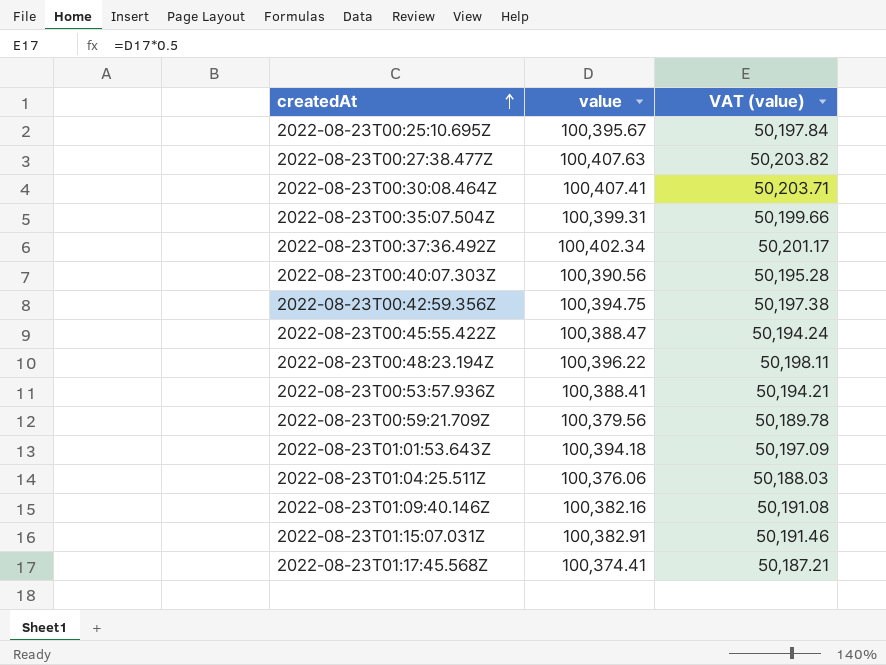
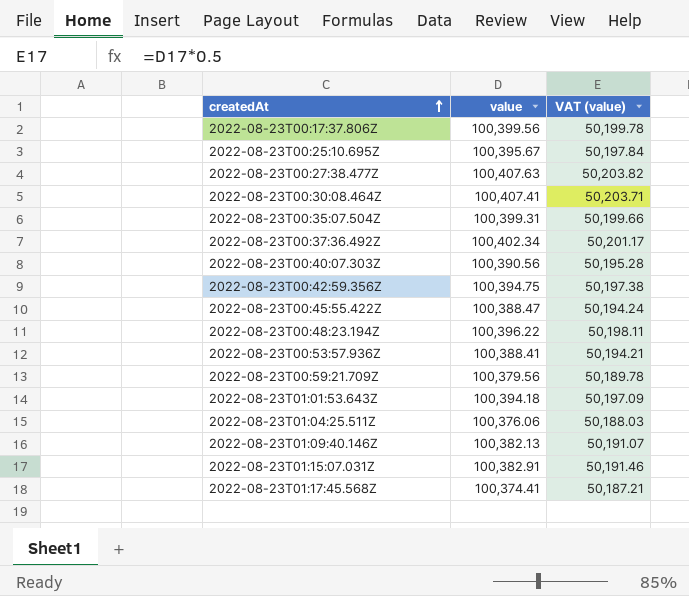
row 2022-08-23T00:17:37.806Z: none -> 100,399.56 | 50,199.78
2022-08-23T01:09:40.146Z | value: 100,382.16 -> 100,382.13
2022-08-23T01:09:40.146Z | VAT (value): 50,191.08 -> 50,191.07

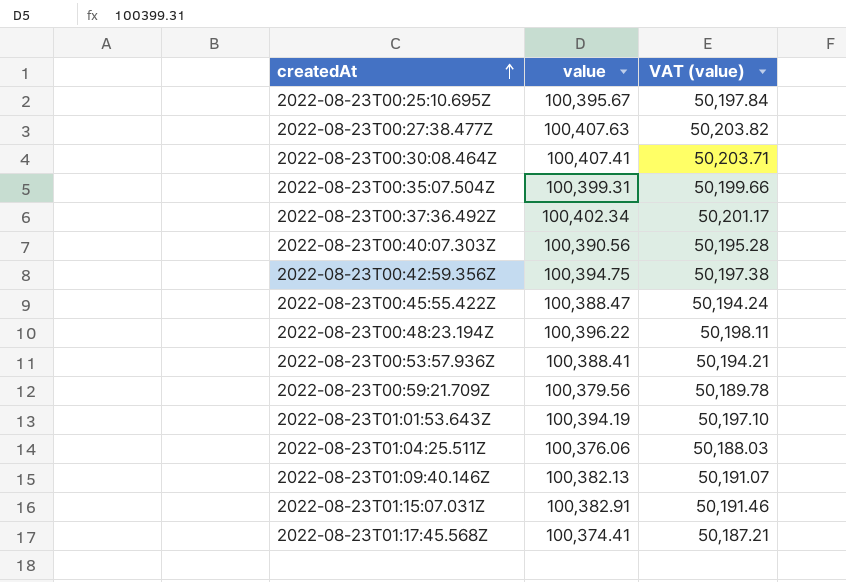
row 2022-08-23T00:17:37.806Z: 100,399.56 | 50,199.78 -> none
2022-08-23T01:01:53.643Z | value: 100,394.18 -> 100,394.19
2022-08-23T01:01:53.643Z | VAT (value): 50,197.09 -> 50,197.10

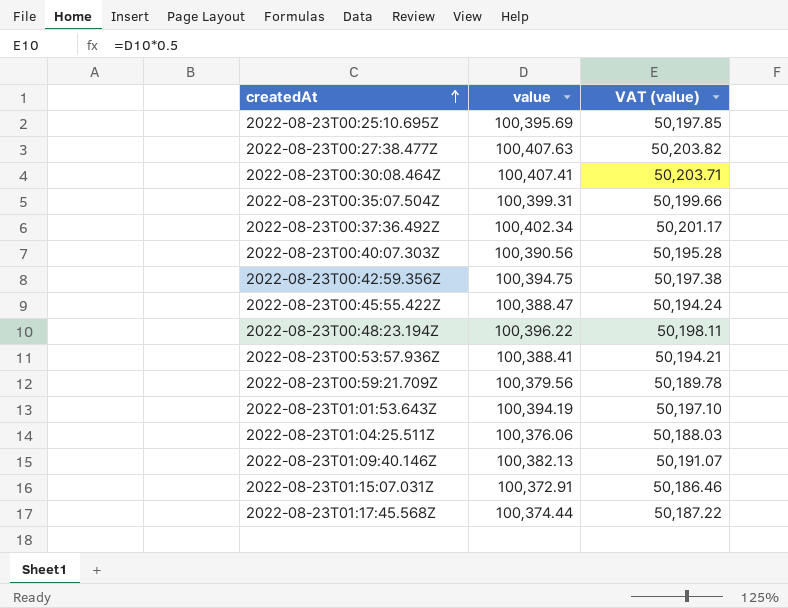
2022-08-23T00:25:10.695Z | value: 100,395.67 -> 100,395.69
2022-08-23T00:25:10.695Z | VAT (value): 50,197.84 -> 50,197.85
2022-08-23T01:15:07.031Z | value: 100,382.91 -> 100,372.91
2022-08-23T01:15:07.031Z | VAT (value): 50,191.46 -> 50,186.46
2022-08-23T01:17:45.568Z | value: 100,374.41 -> 100,374.44
2022-08-23T01:17:45.568Z | VAT (value): 50,187.21 -> 50,187.22

